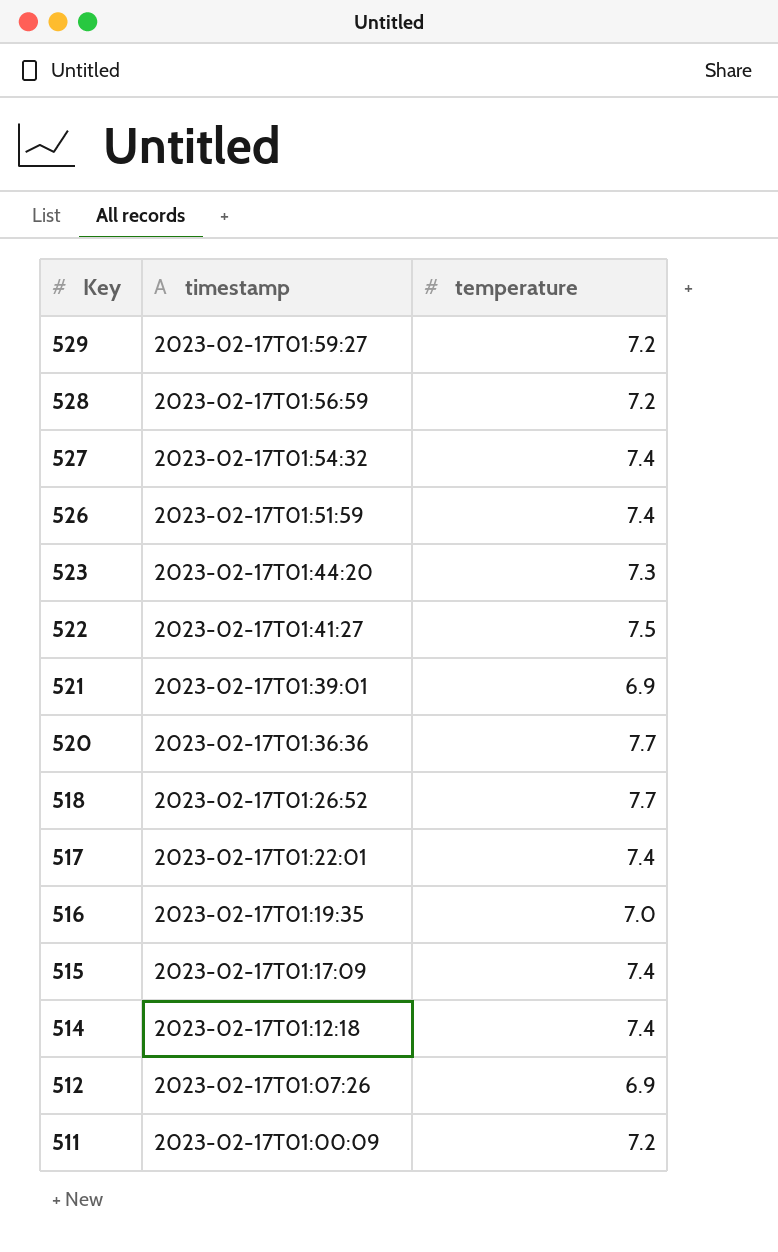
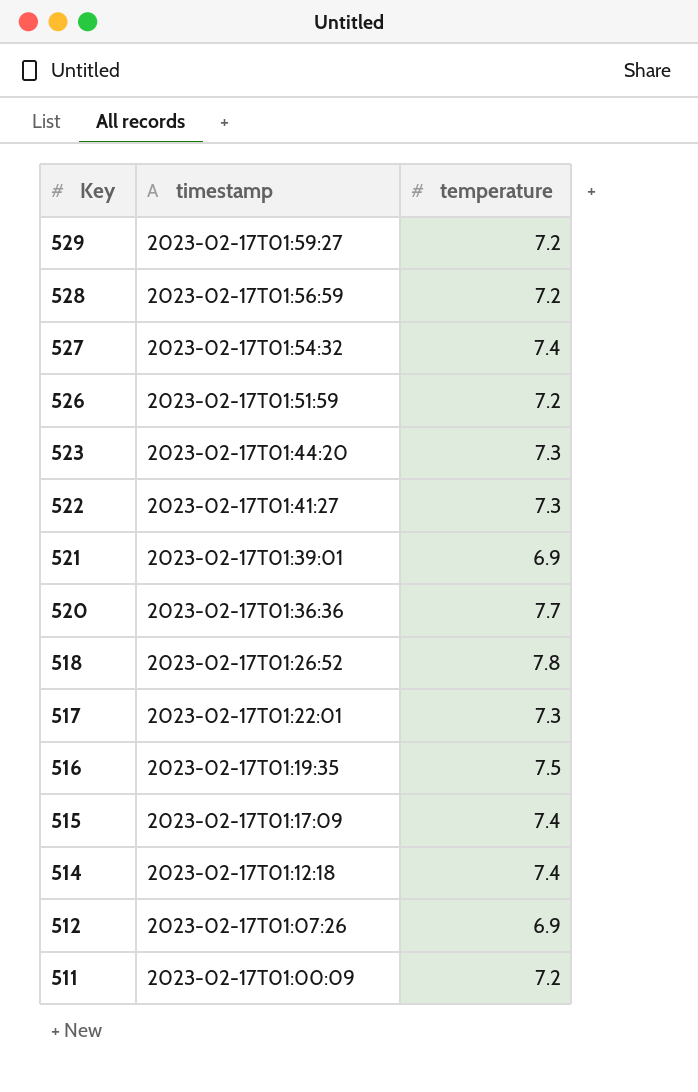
526 | temperature: 7.4 -> 7.2
522 | temperature: 7.5 -> 7.3
518 | temperature: 7.7 -> 7.8
517 | temperature: 7.4 -> 7.3
516 | temperature: 7.0 -> 7.5

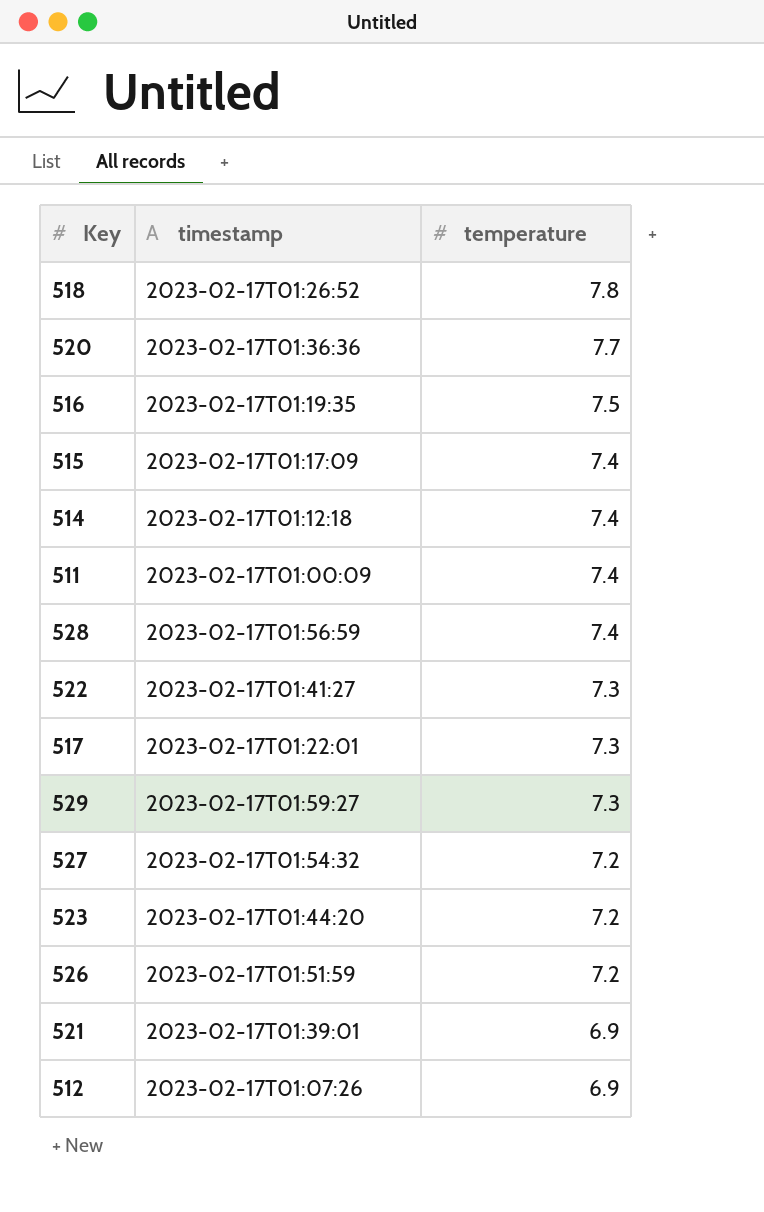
row order: Key descending -> temperature descending
511 | temperature: 7.2 -> 7.4
528 | temperature: 7.2 -> 7.4
529 | temperature: 7.2 -> 7.3
527 | temperature: 7.4 -> 7.2
523 | temperature: 7.3 -> 7.2

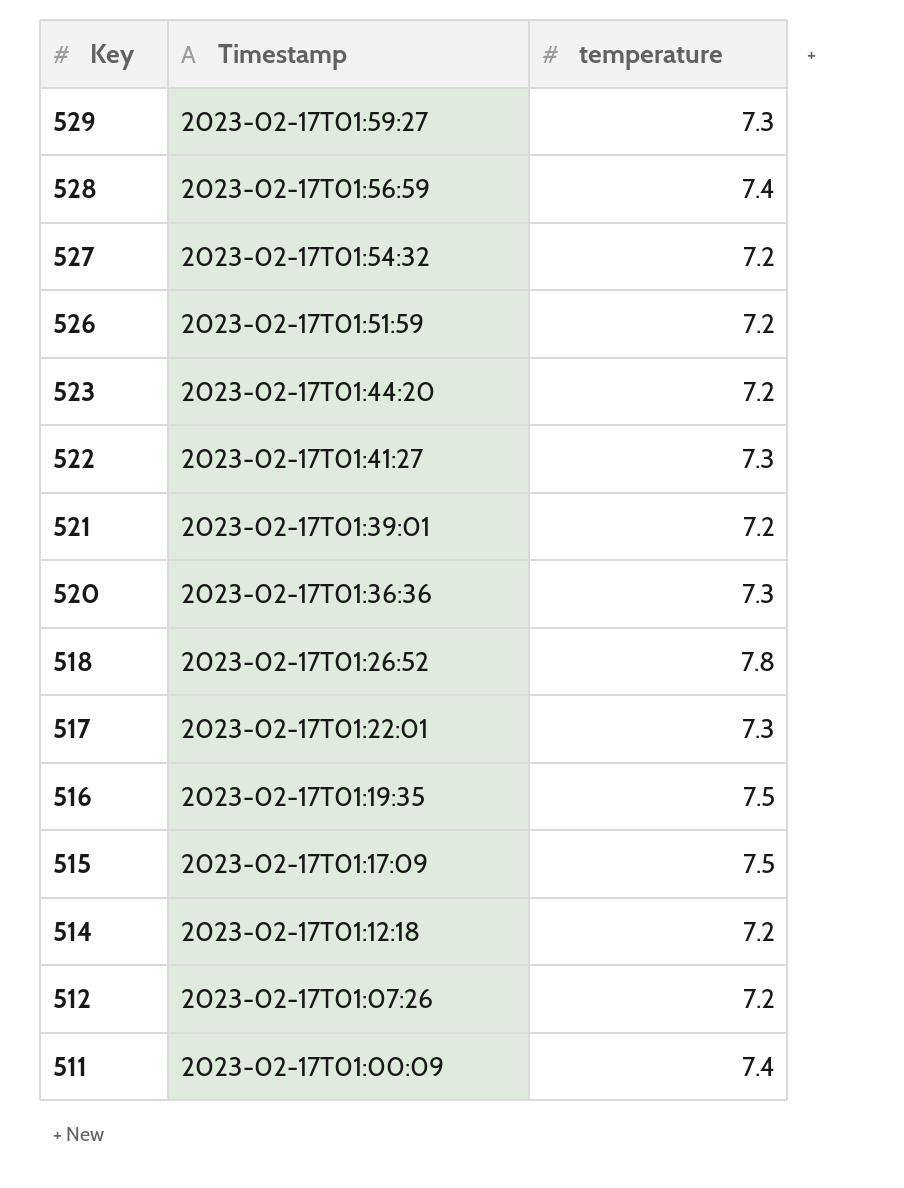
row order: temperature descending -> Key descending
column name: timestamp -> Timestamp
521 | temperature: 6.9 -> 7.2
520 | temperature: 7.7 -> 7.3
515 | temperature: 7.4 -> 7.5
514 | temperature: 7.4 -> 7.2
512 | temperature: 6.9 -> 7.2

